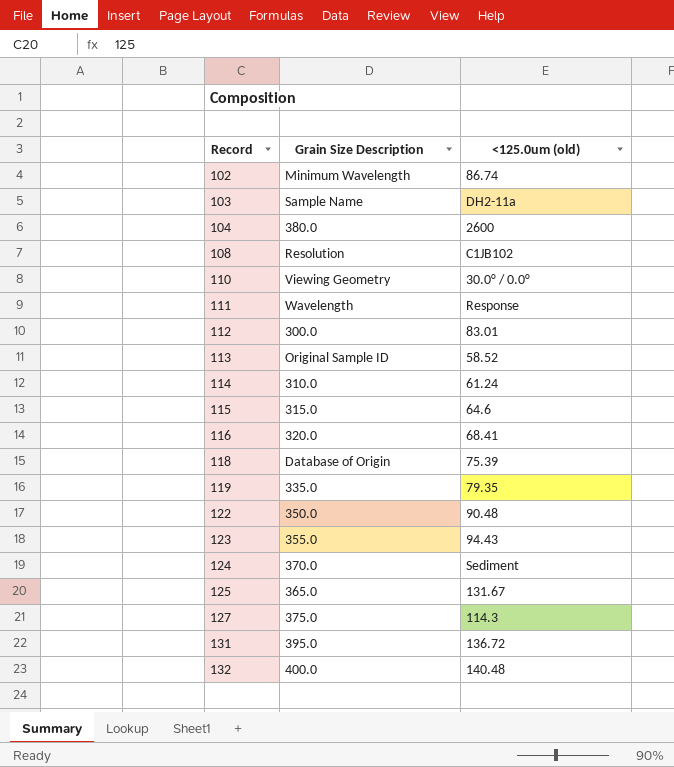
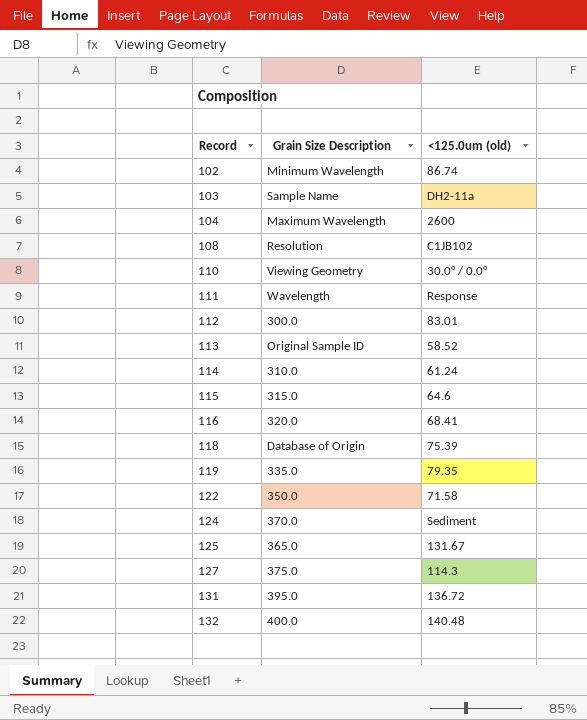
row 123: 355.0 | 94.43 -> none
104 | Grain Size Description: 380.0 -> Maximum Wavelength
122 | <125.0um (old): 90.48 -> 71.58

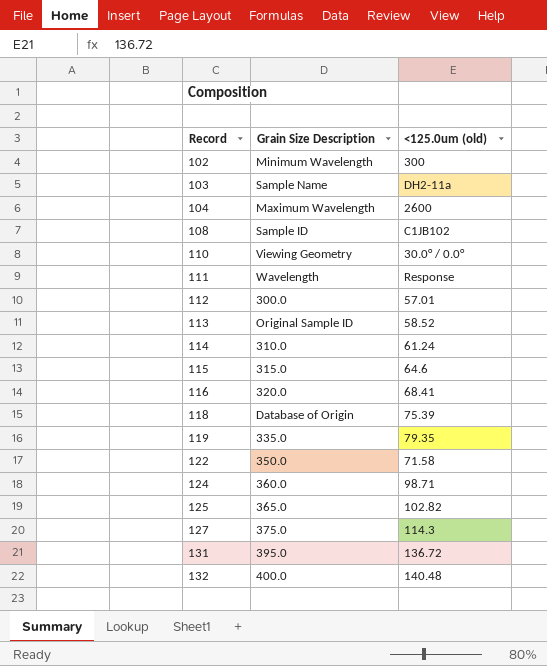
102 | <125.0um (old): 86.74 -> 300
108 | Grain Size Description: Resolution -> Sample ID
112 | <125.0um (old): 83.01 -> 57.01
124 | Grain Size Description: 370.0 -> 360.0
124 | <125.0um (old): Sediment -> 98.71
125 | <125.0um (old): 131.67 -> 102.82

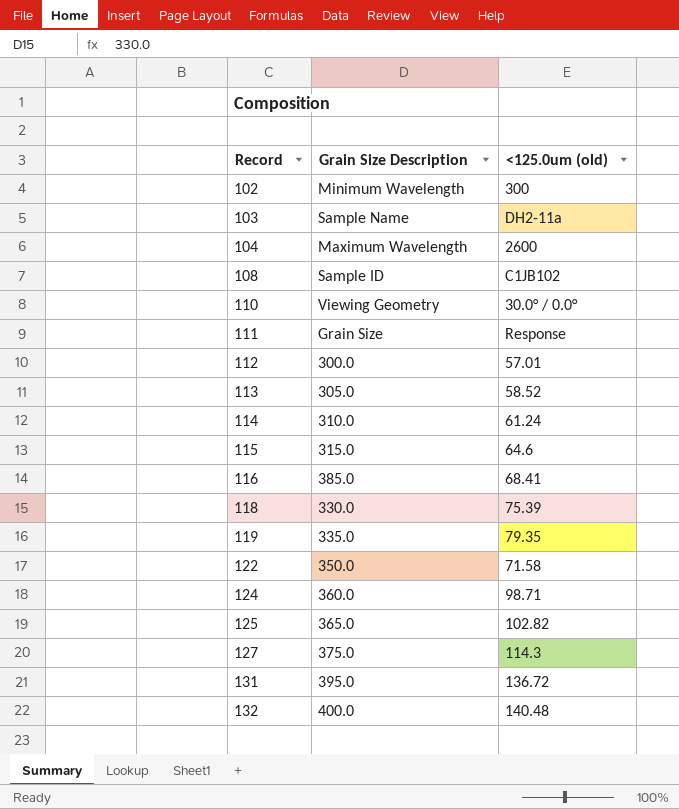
111 | Grain Size Description: Wavelength -> Grain Size
113 | Grain Size Description: Original Sample ID -> 305.0
116 | Grain Size Description: 320.0 -> 385.0
118 | Grain Size Description: Database of Origin -> 330.0

